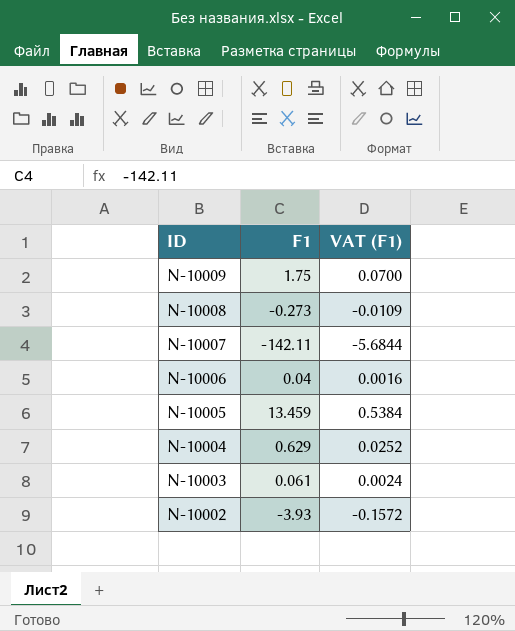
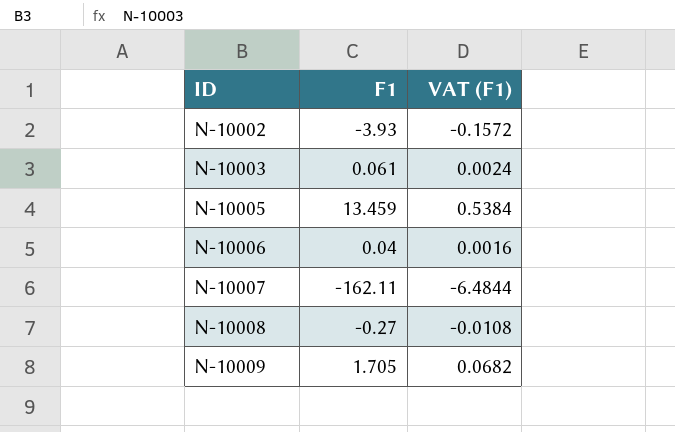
row order: ID descending -> ID ascending
row N-10004: 0.629 | 0.0252 -> none
N-10007 | F1: -142.11 -> -162.11
N-10007 | VAT (F1): -5.6844 -> -6.4844
N-10008 | F1: -0.273 -> -0.27
N-10008 | VAT (F1): -0.0109 -> -0.0108
N-10009 | F1: 1.75 -> 1.705
N-10009 | VAT (F1): 0.0700 -> 0.0682

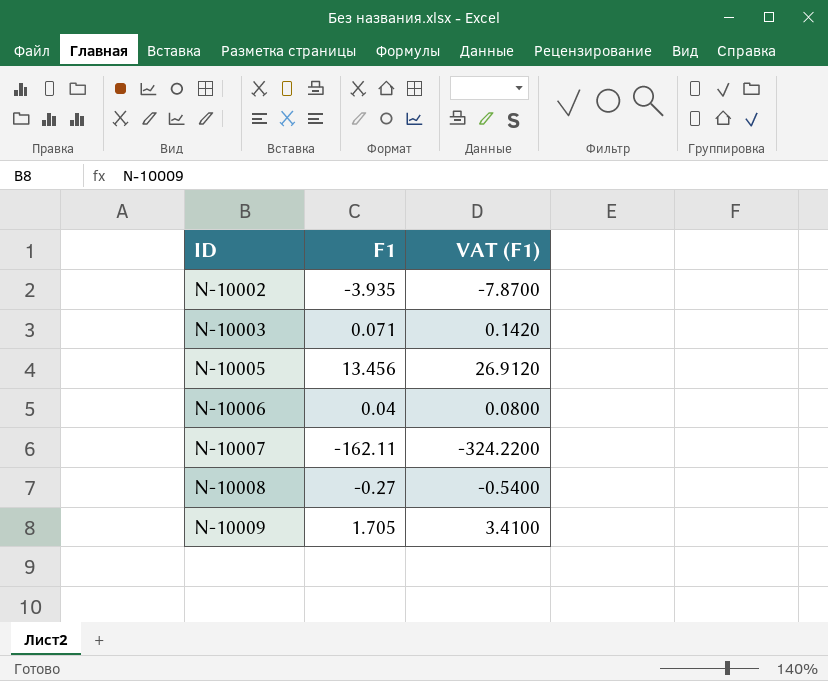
column VAT (F1) | formula: [F1] * 0.04 -> [F1] * 2
N-10002 | F1: -3.93 -> -3.935
N-10003 | F1: 0.061 -> 0.071
N-10005 | F1: 13.459 -> 13.456

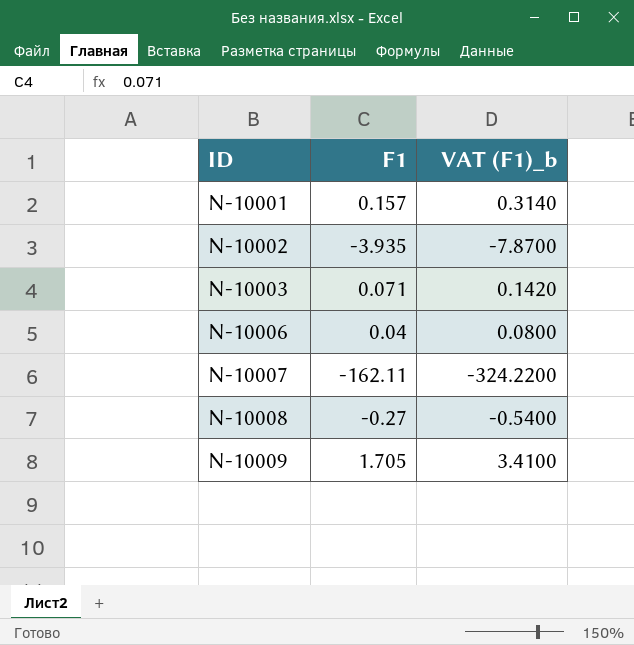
column name: VAT (F1) -> VAT (F1)_b
row N-10005: 13.456 | 26.9120 -> none
row N-10001: none -> 0.157 | 0.3140

